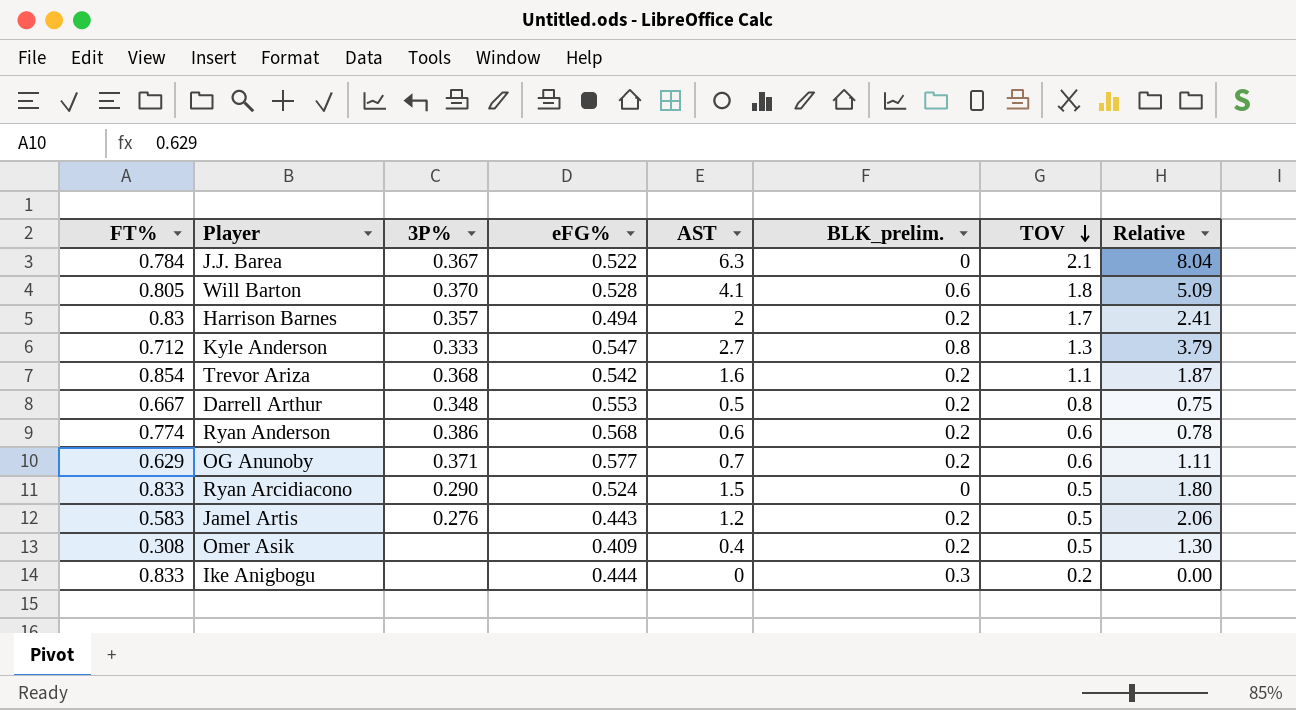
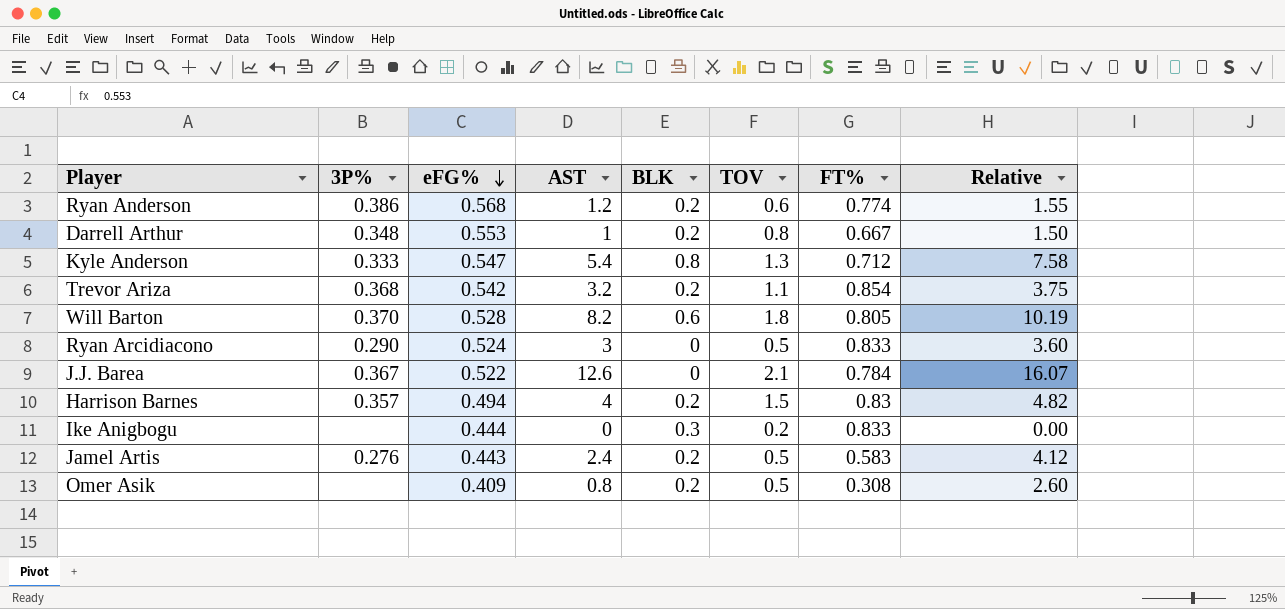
row order: TOV descending -> eFG% descending
column name: BLK_prelim. -> BLK
column FT% | position: 1 -> 7
row OG Anunoby: 0.629 | 0.371 | 0.577 | 0.7 | 0.2 | 0.6 | 1.11 -> none
Ryan Anderson | AST: 0.6 -> 1.2
Ryan Anderson | Relative: 0.78 -> 1.55
Darrell Arthur | AST: 0.5 -> 1
Darrell Arthur | Relative: 0.75 -> 1.50
Kyle Anderson | AST: 2.7 -> 5.4
Kyle Anderson | Relative: 3.79 -> 7.58
Trevor Ariza | AST: 1.6 -> 3.2
Trevor Ariza | Relative: 1.87 -> 3.75
Will Barton | AST: 4.1 -> 8.2
Will Barton | Relative: 5.09 -> 10.19
Ryan Arcidiacono | AST: 1.5 -> 3
Ryan Arcidiacono | Relative: 1.80 -> 3.60
J.J. Barea | AST: 6.3 -> 12.6
J.J. Barea | Relative: 8.04 -> 16.07
Harrison Barnes | AST: 2 -> 4
Harrison Barnes | TOV: 1.7 -> 1.5
Harrison Barnes | Relative: 2.41 -> 4.82
Jamel Artis | AST: 1.2 -> 2.4
Jamel Artis | Relative: 2.06 -> 4.12
Omer Asik | AST: 0.4 -> 0.8
Omer Asik | Relative: 1.30 -> 2.60

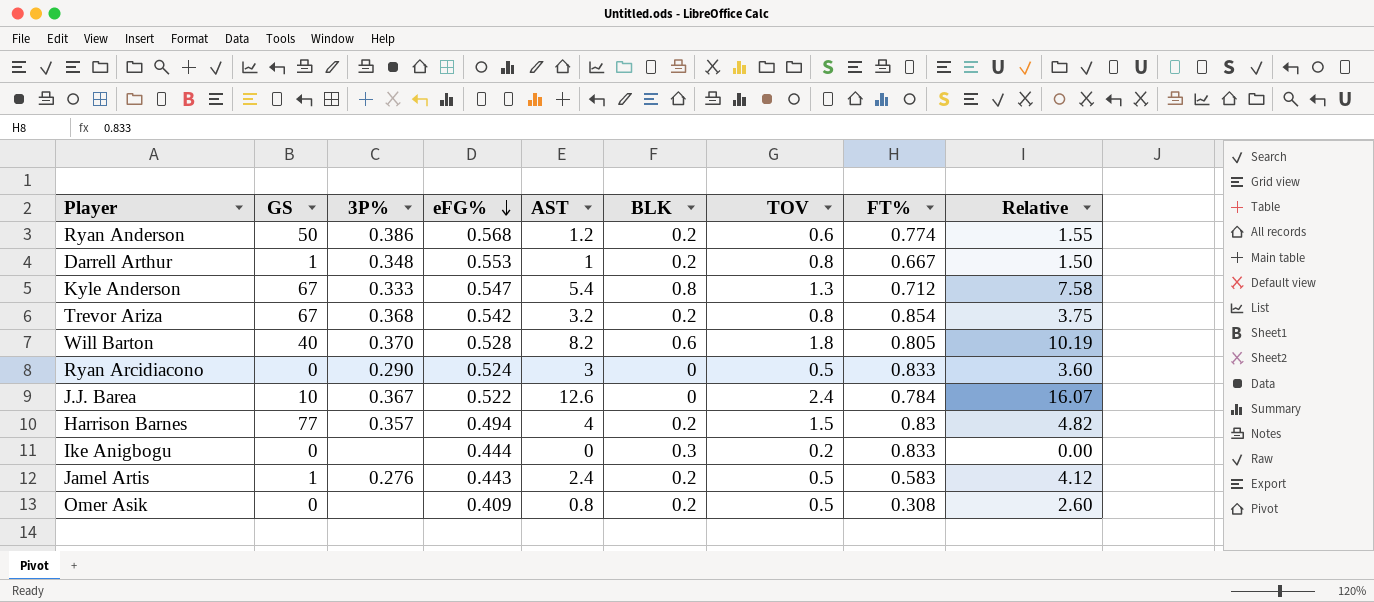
column GS | position: none -> 2
Trevor Ariza | TOV: 1.1 -> 0.8
J.J. Barea | TOV: 2.1 -> 2.4

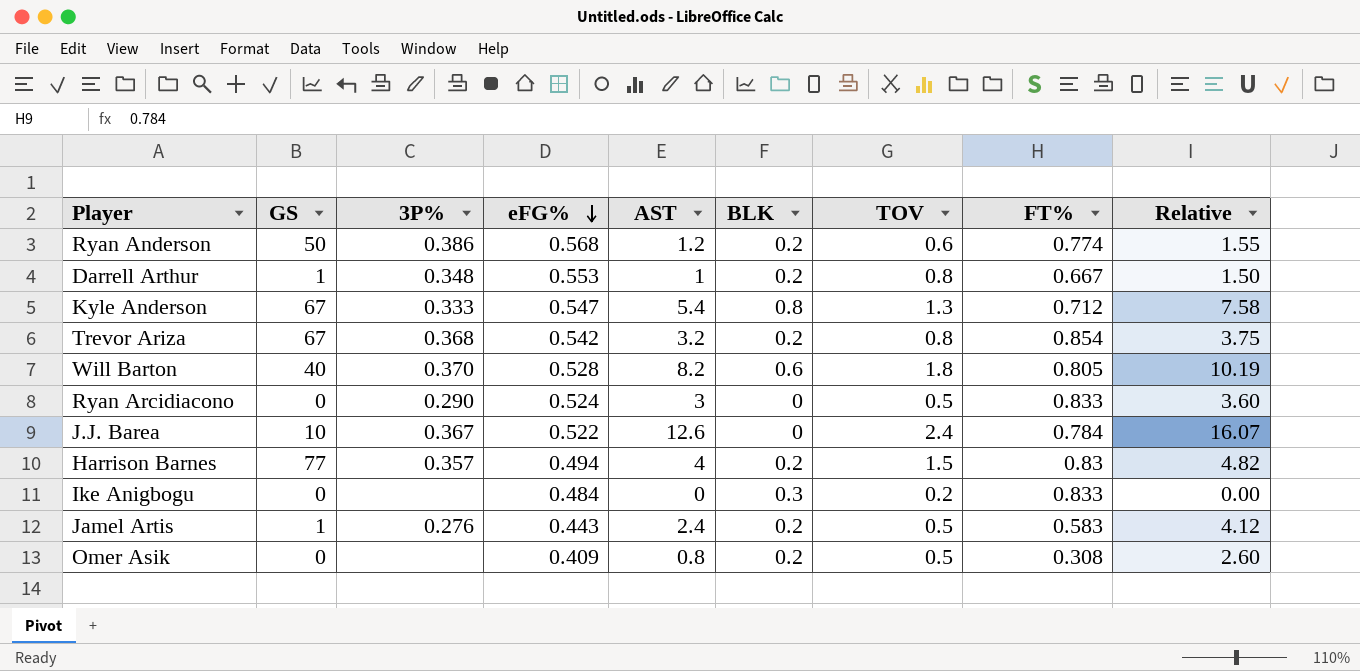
Ike Anigbogu | eFG%: 0.444 -> 0.484

